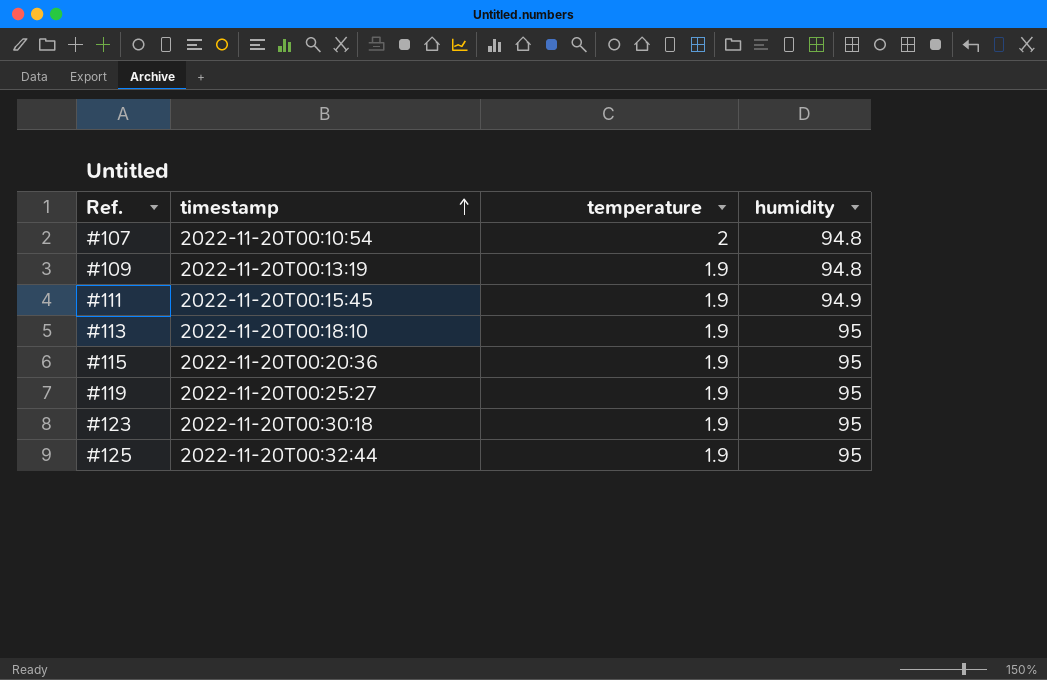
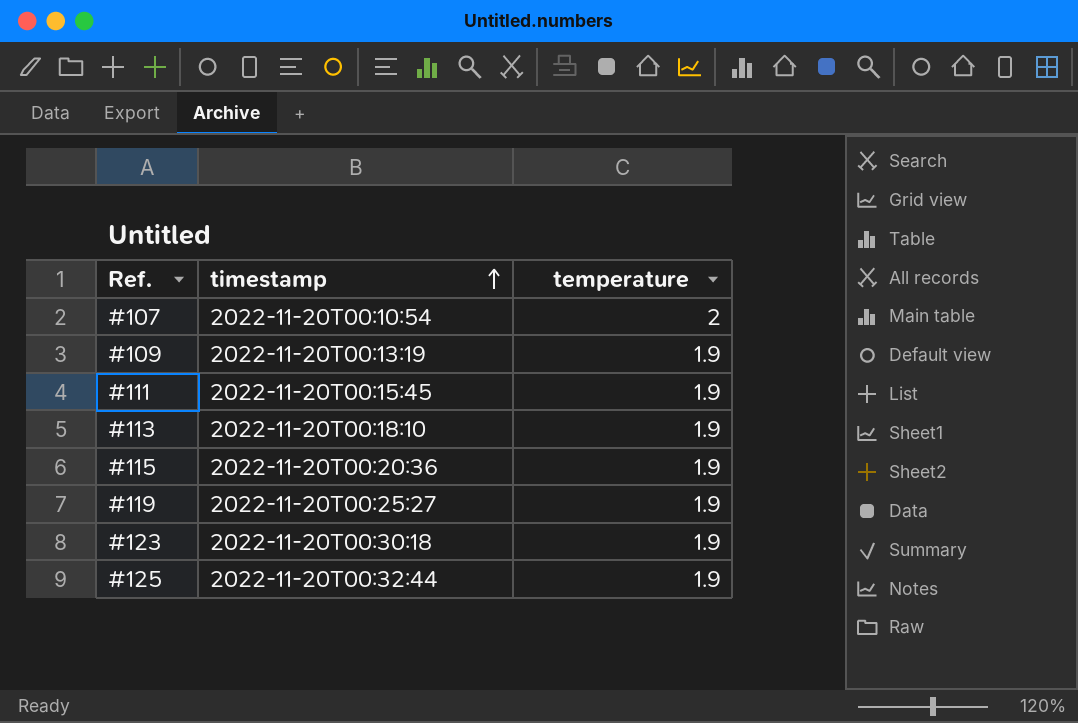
column humidity | position: 4 -> none

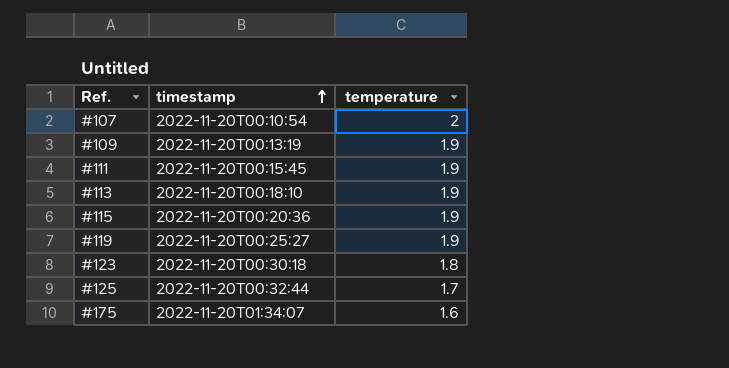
#123 | temperature: 1.9 -> 1.8
#125 | temperature: 1.9 -> 1.7
row #175: none -> 2022-11-20T01:34:07 | 1.6

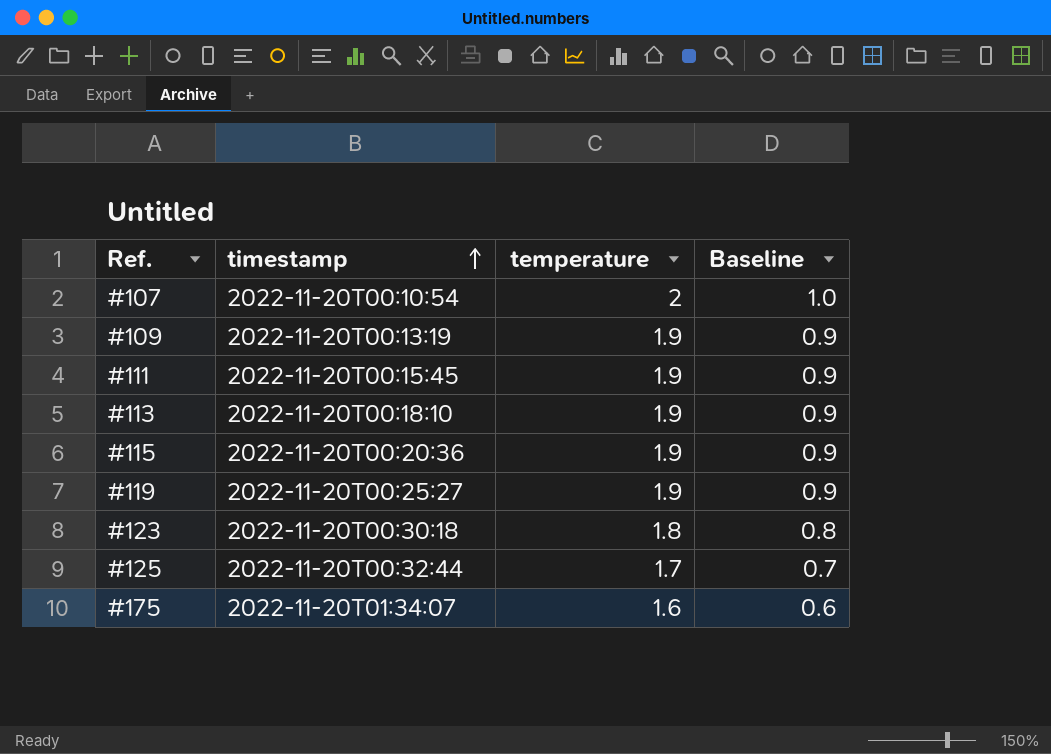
column Baseline | formula: none -> [temperature] - 1

